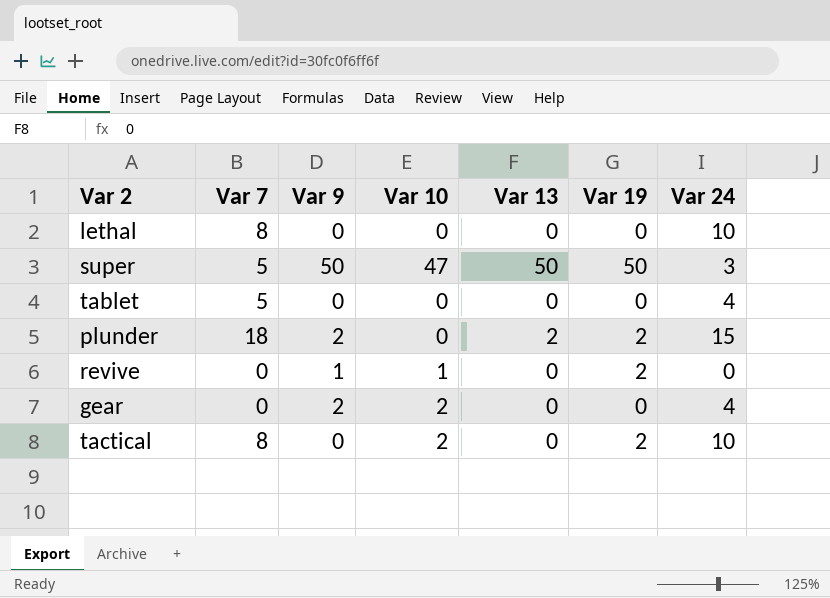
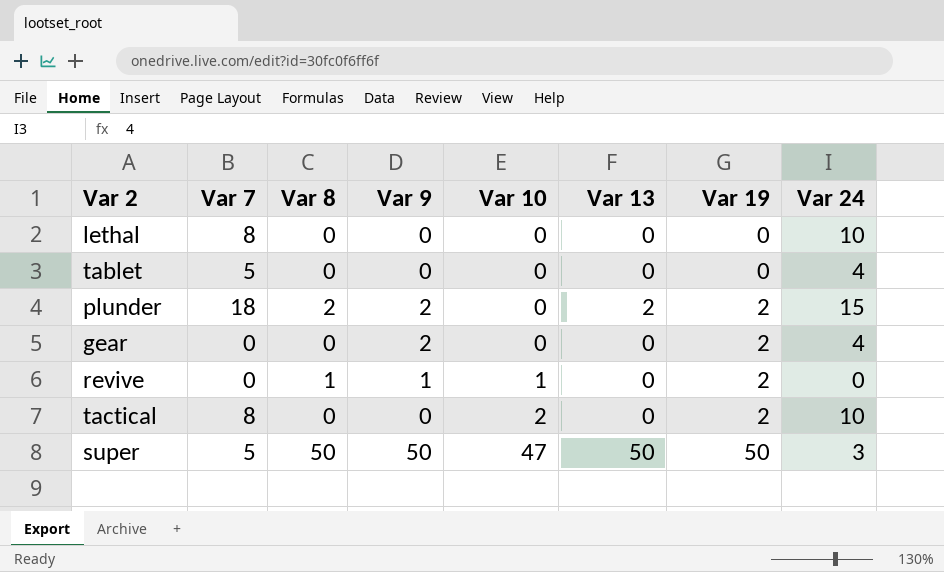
row order: none -> Var 10 ascending
column Var 8 | position: none -> 3
gear | Var 10: 2 -> 0
gear | Var 19: 0 -> 2

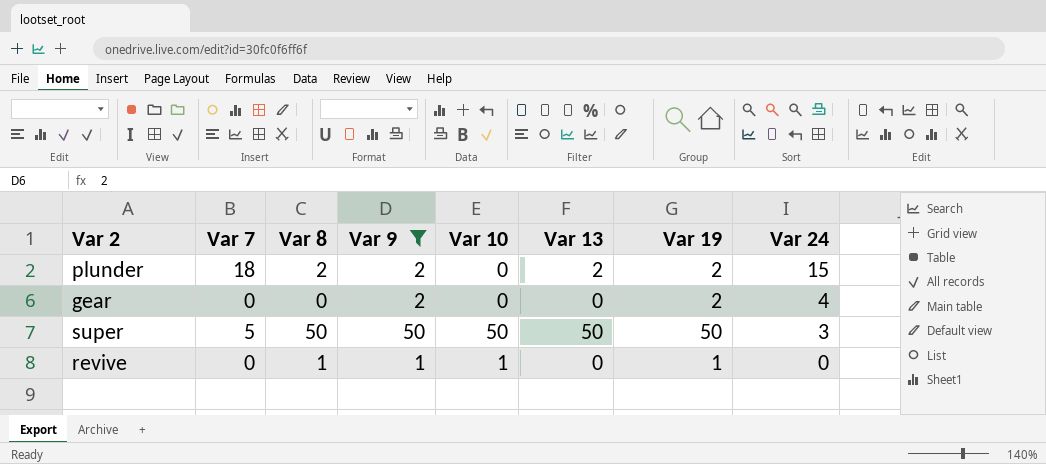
filter: none -> Var 9 != 0
row order: Var 10 ascending -> Var 24 descending
super | Var 10: 47 -> 50
revive | Var 19: 2 -> 1

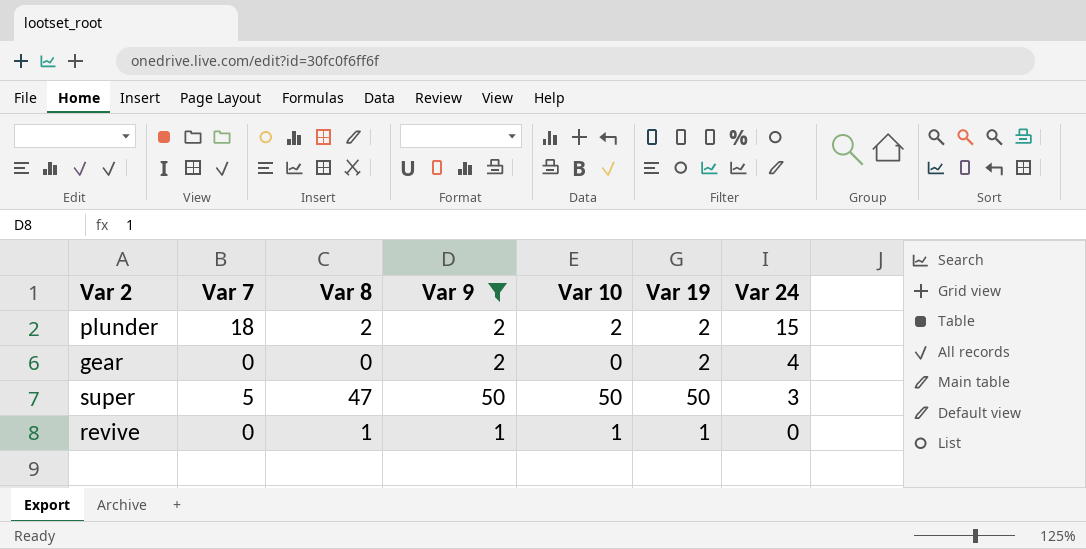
column Var 13 | position: 6 -> none
plunder | Var 10: 0 -> 2
super | Var 8: 50 -> 47

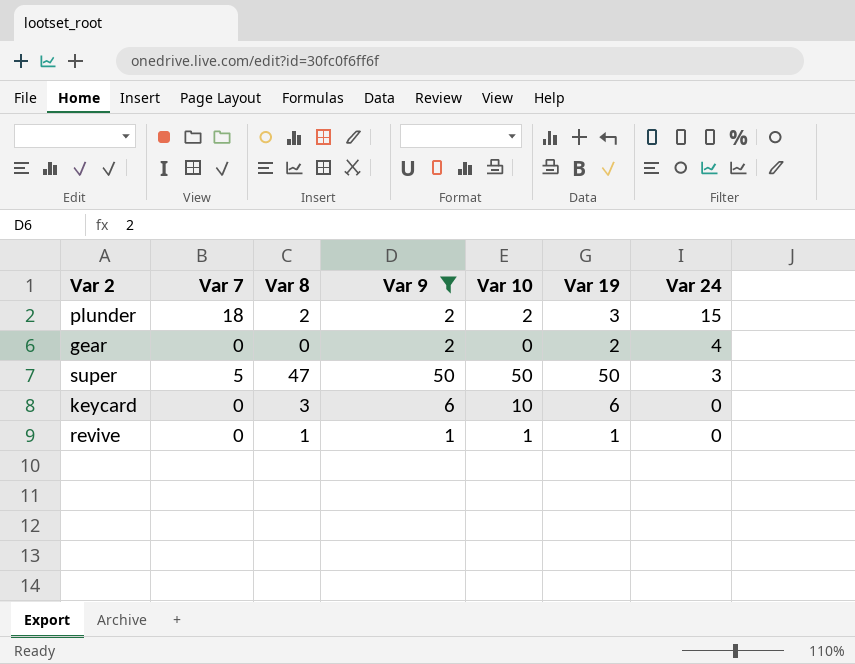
plunder | Var 19: 2 -> 3
row keycard: none -> 0 | 3 | 6 | 10 | 6 | 0

